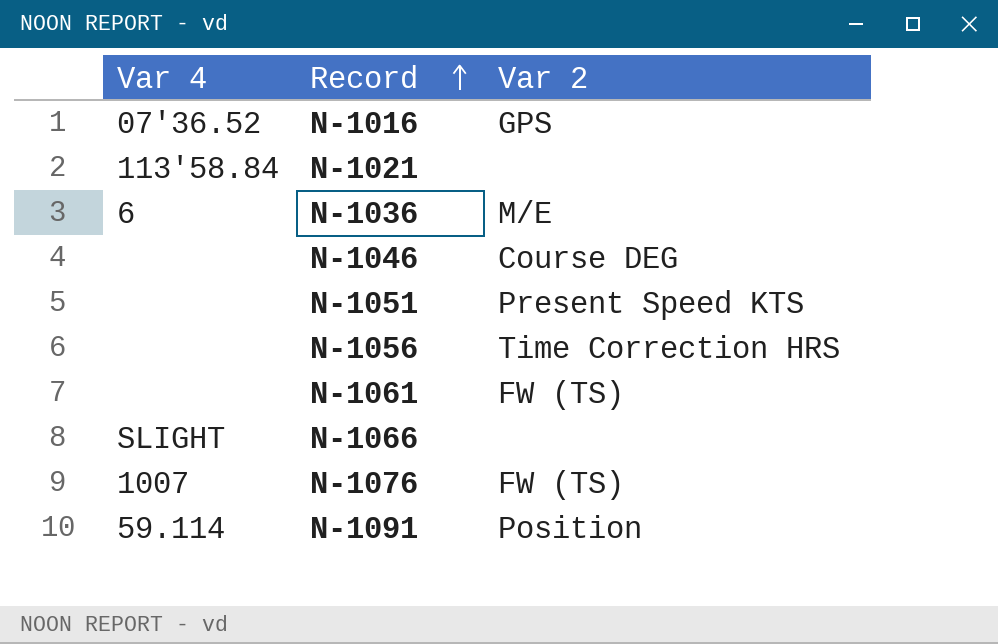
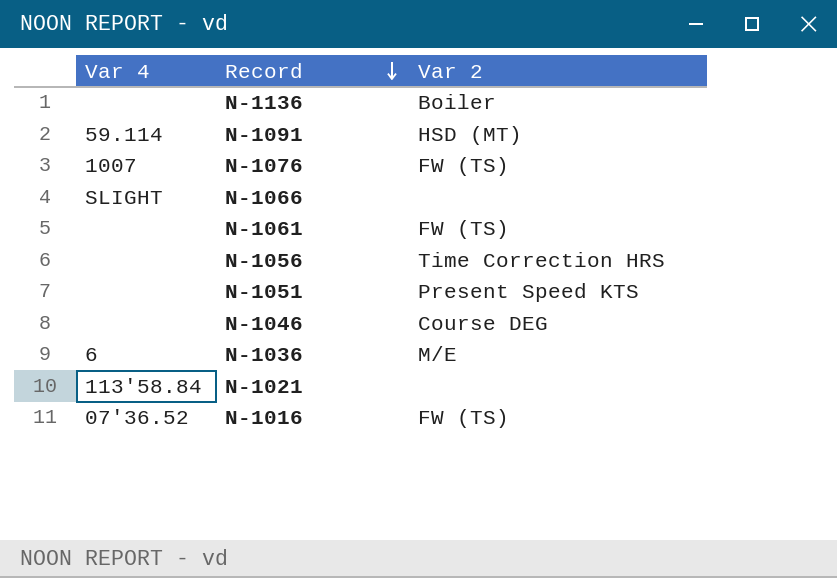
row order: Record ascending -> Record descending
row N-1136: none -> none | Boiler
N-1091 | Var 2: Position -> HSD (MT)
N-1016 | Var 2: GPS -> FW (TS)

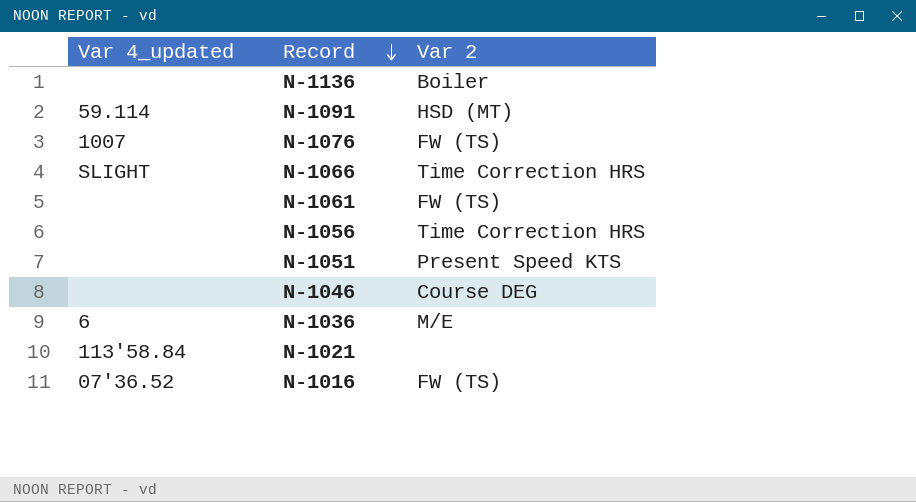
column name: Var 4 -> Var 4_updated
N-1066 | Var 2: none -> Time Correction HRS

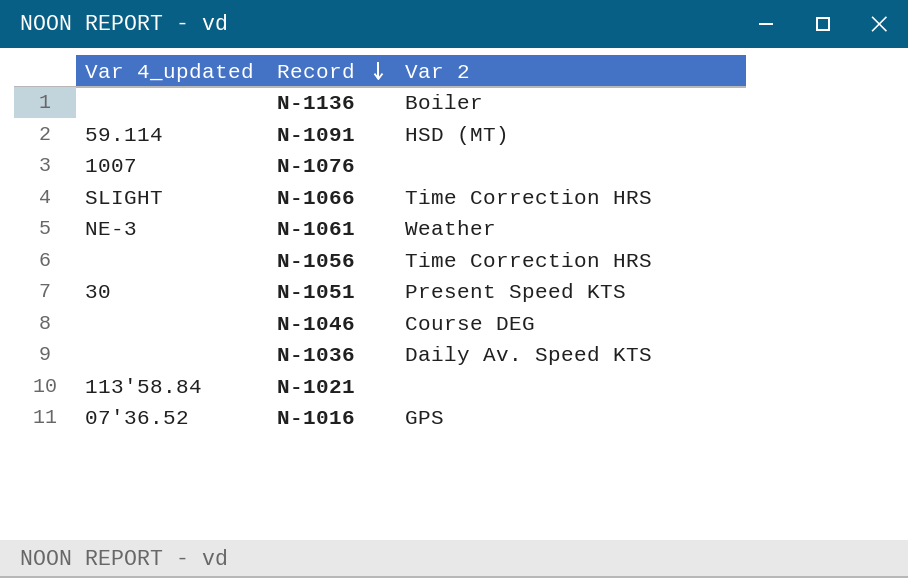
N-1076 | Var 2: FW (TS) -> none
N-1061 | Var 4_updated: none -> NE-3
N-1061 | Var 2: FW (TS) -> Weather
N-1051 | Var 4_updated: none -> 30
N-1036 | Var 4_updated: 6 -> none
N-1036 | Var 2: M/E -> Daily Av. Speed KTS
N-1016 | Var 2: FW (TS) -> GPS

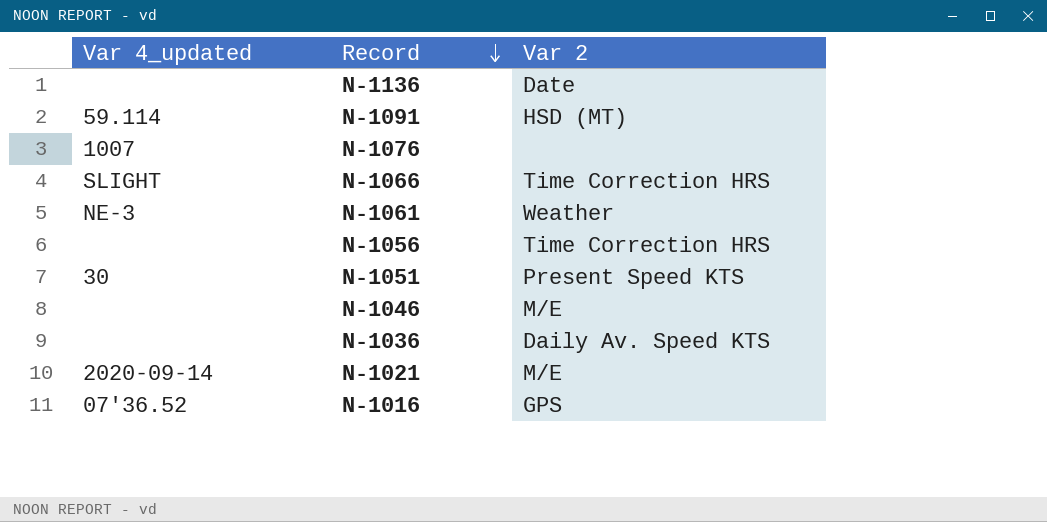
N-1136 | Var 2: Boiler -> Date
N-1046 | Var 2: Course DEG -> M/E
N-1021 | Var 4_updated: 113'58.84 -> 2020-09-14
N-1021 | Var 2: none -> M/E

